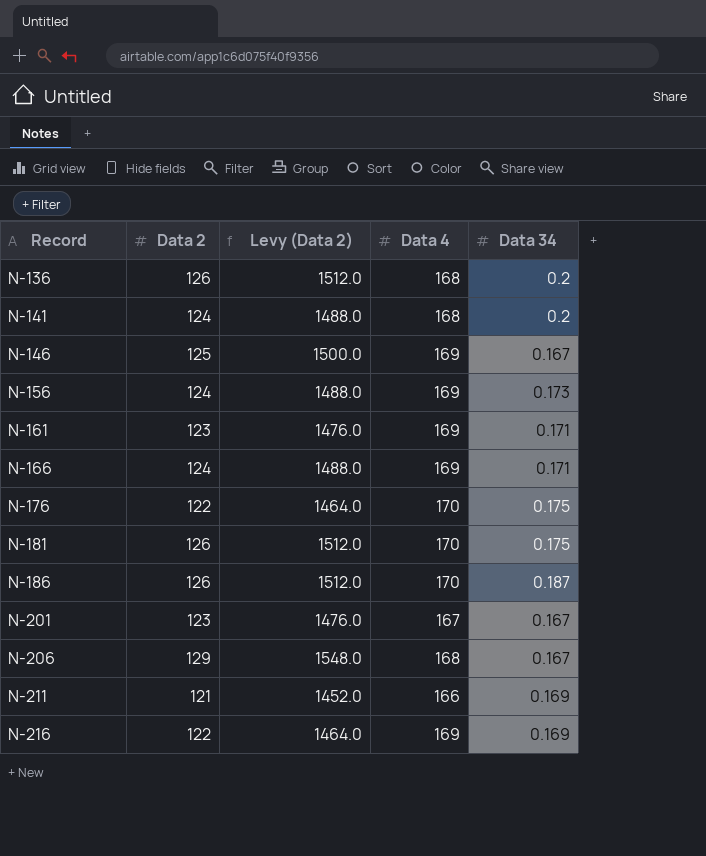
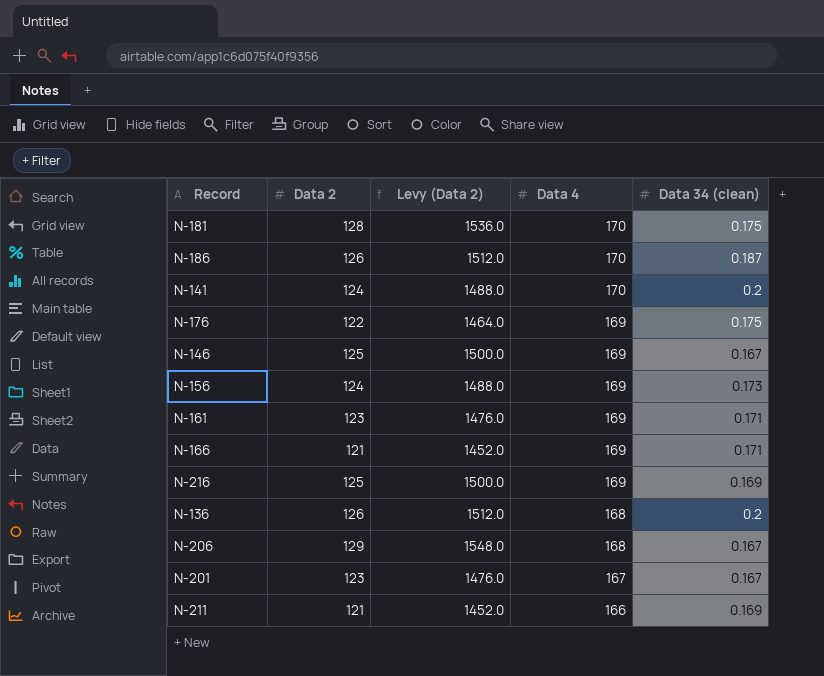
row order: Record ascending -> Data 4 descending
column name: Data 34 -> Data 34 (clean)
N-181 | Data 2: 126 -> 128
N-181 | Levy (Data 2): 1512.0 -> 1536.0
N-141 | Data 4: 168 -> 170
N-176 | Data 4: 170 -> 169
N-166 | Data 2: 124 -> 121
N-166 | Levy (Data 2): 1488.0 -> 1452.0
N-216 | Data 2: 122 -> 125
N-216 | Levy (Data 2): 1464.0 -> 1500.0

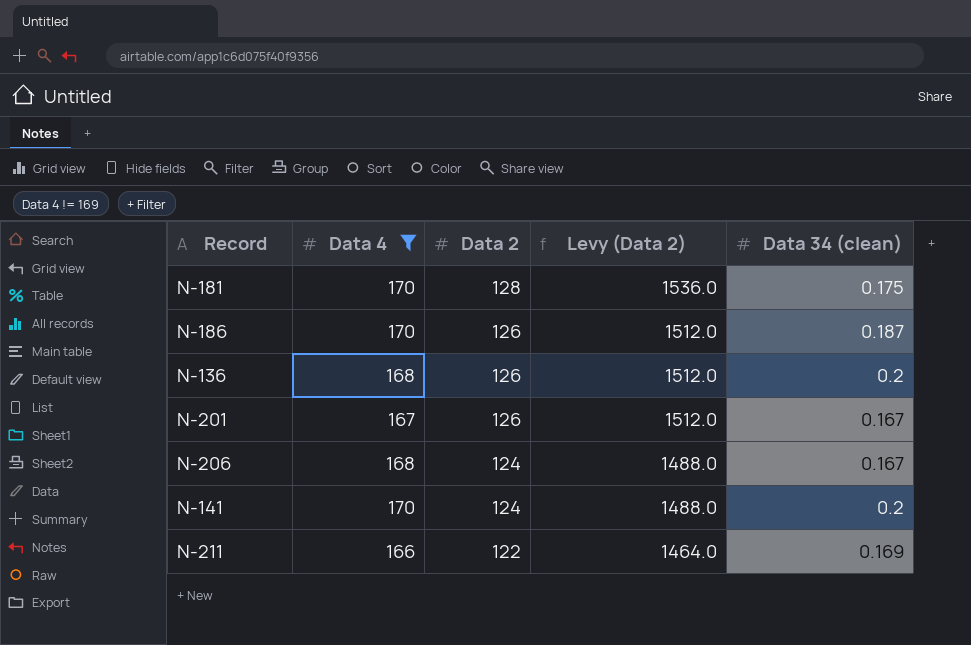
filter: none -> Data 4 != 169
row order: Data 4 descending -> Data 2 descending
column Data 4 | position: 4 -> 2
N-201 | Data 2: 123 -> 126
N-201 | Levy (Data 2): 1476.0 -> 1512.0
N-206 | Data 2: 129 -> 124
N-206 | Levy (Data 2): 1548.0 -> 1488.0
N-211 | Data 2: 121 -> 122
N-211 | Levy (Data 2): 1452.0 -> 1464.0

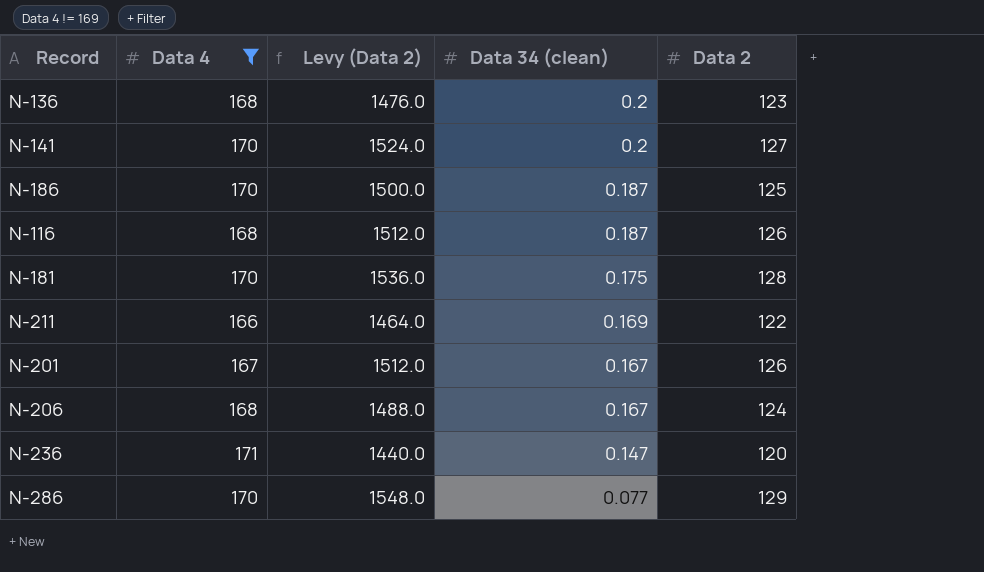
row order: Data 2 descending -> Data 34 (clean) descending
column Data 2 | position: 3 -> 5
N-136 | Levy (Data 2): 1512.0 -> 1476.0
N-136 | Data 2: 126 -> 123
N-141 | Levy (Data 2): 1488.0 -> 1524.0
N-141 | Data 2: 124 -> 127
N-186 | Levy (Data 2): 1512.0 -> 1500.0
N-186 | Data 2: 126 -> 125
row N-116: none -> 168 | 1512.0 | 0.187 | 126
row N-236: none -> 171 | 1440.0 | 0.147 | 120
row N-286: none -> 170 | 1548.0 | 0.077 | 129

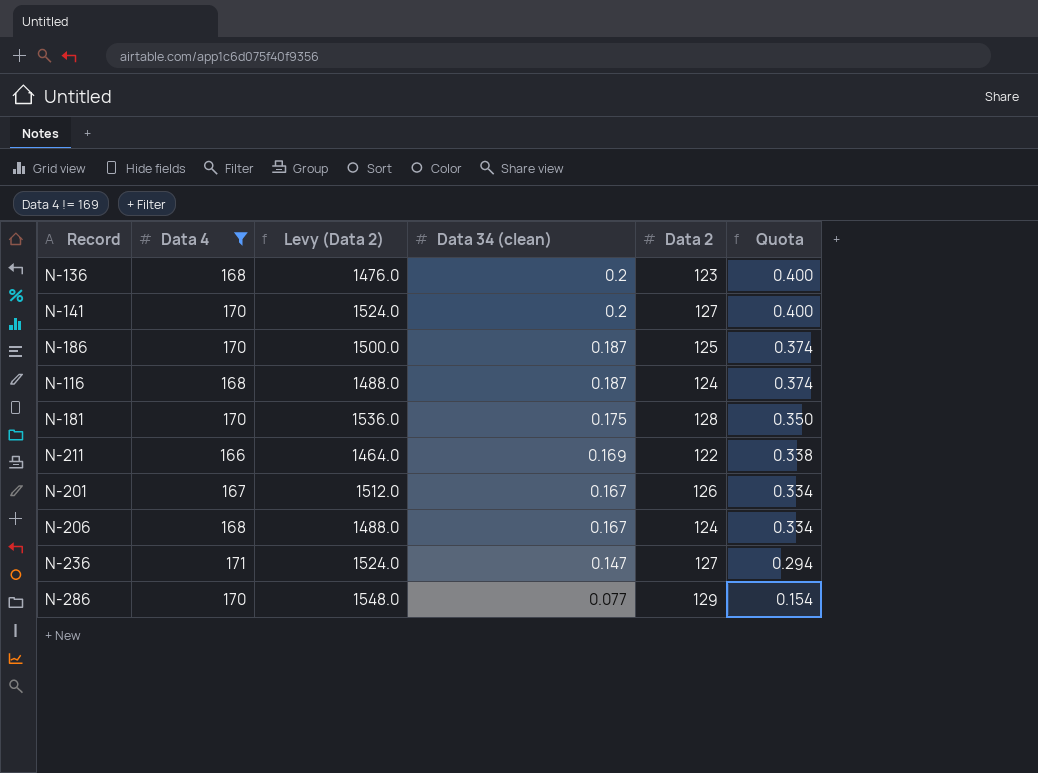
column Quota | formula: none -> [Data 34 (clean)] * 2
N-116 | Levy (Data 2): 1512.0 -> 1488.0
N-116 | Data 2: 126 -> 124
N-236 | Levy (Data 2): 1440.0 -> 1524.0
N-236 | Data 2: 120 -> 127

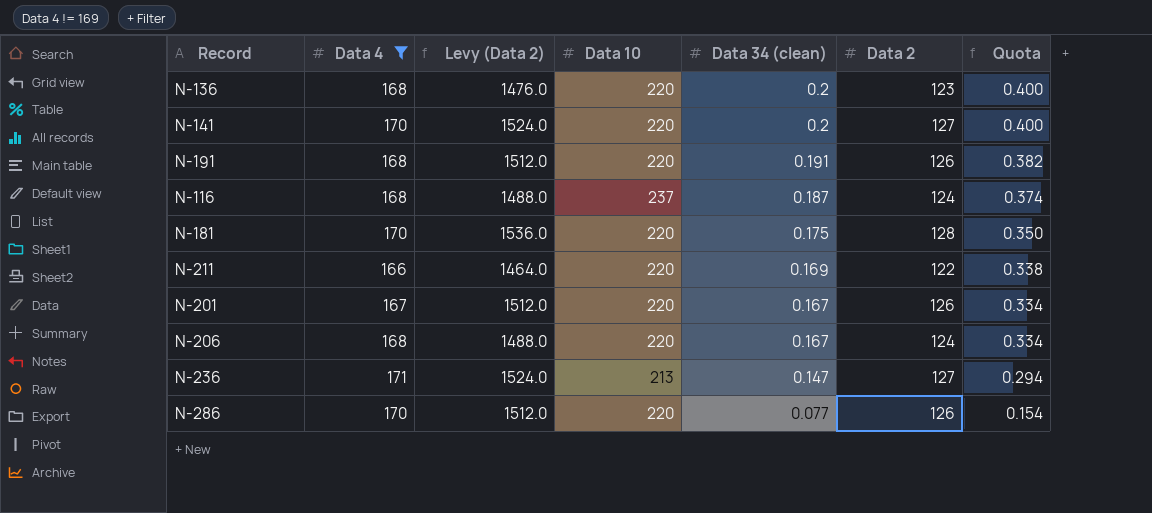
column Data 10 | position: none -> 4
row N-186: 170 | 1500.0 | 0.187 | 125 | 0.374 -> none
row N-191: none -> 168 | 1512.0 | 220 | 0.191 | 126 | 0.382
N-286 | Levy (Data 2): 1548.0 -> 1512.0
N-286 | Data 2: 129 -> 126

